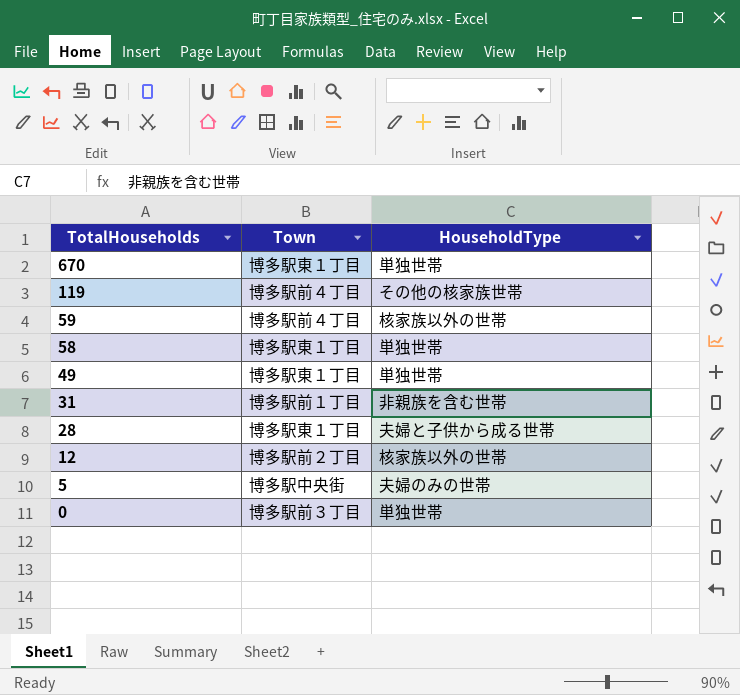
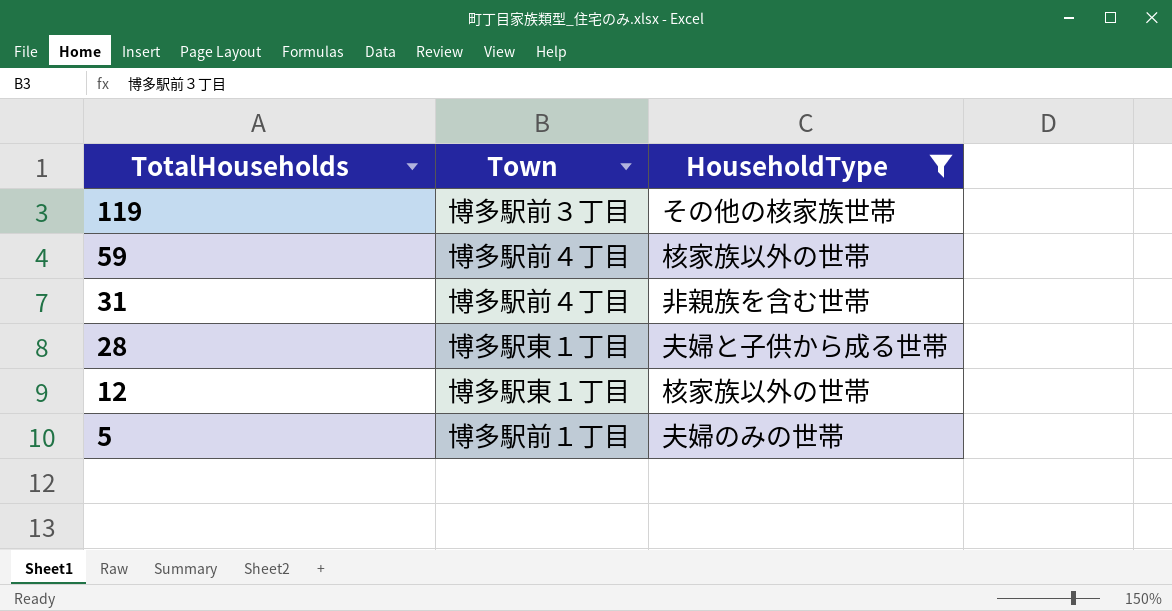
filter: none -> HouseholdType != 単独世帯
119 | Town: 博多駅前４丁目 -> 博多駅前３丁目
31 | Town: 博多駅前１丁目 -> 博多駅前４丁目
12 | Town: 博多駅前２丁目 -> 博多駅東１丁目
5 | Town: 博多駅中央街 -> 博多駅前１丁目

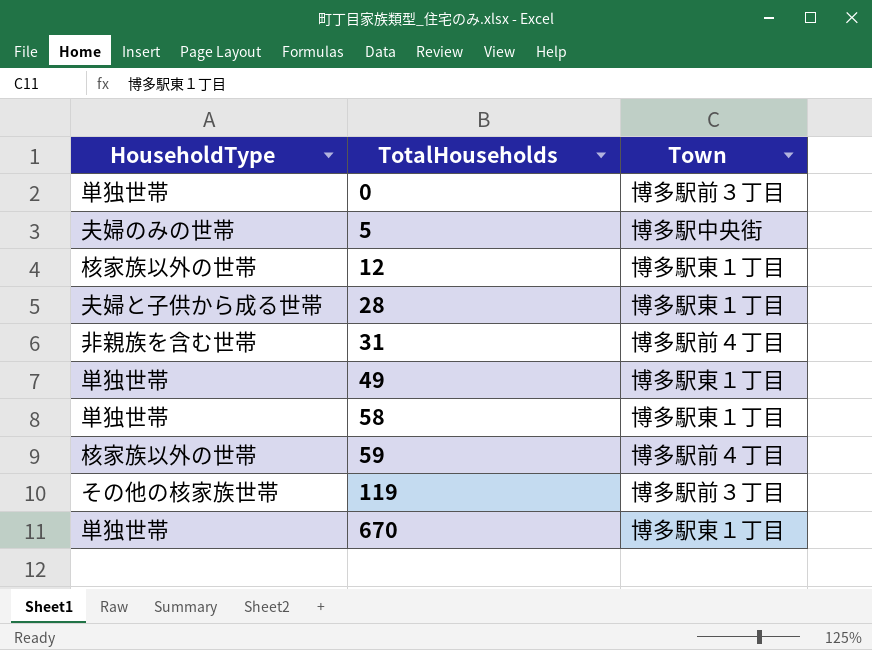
filter: HouseholdType != 単独世帯 -> none
row order: TotalHouseholds descending -> TotalHouseholds ascending
column HouseholdType | position: 3 -> 1
5 | Town: 博多駅前１丁目 -> 博多駅中央街

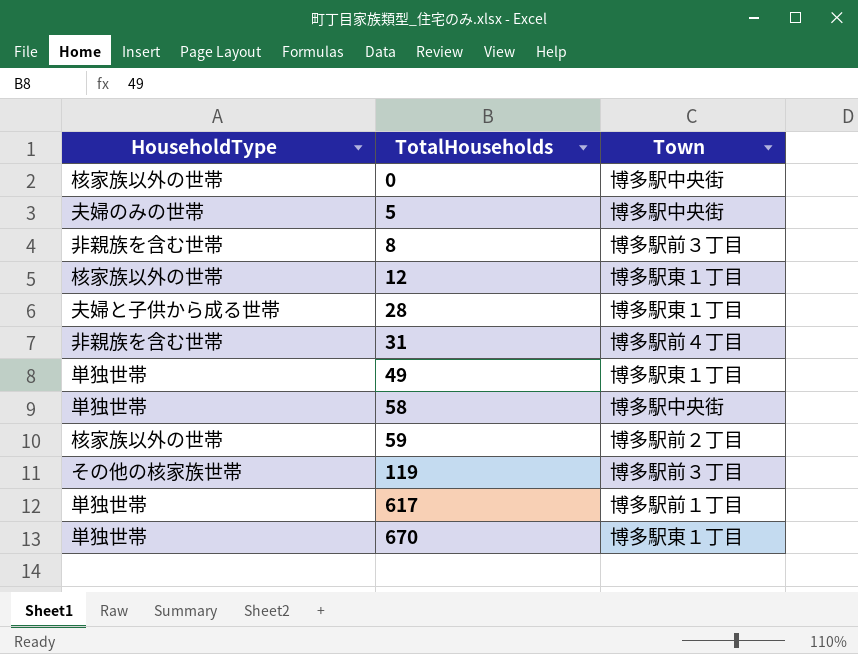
0 | HouseholdType: 単独世帯 -> 核家族以外の世帯
0 | Town: 博多駅前３丁目 -> 博多駅中央街
row 8: none -> 非親族を含む世帯 | 博多駅前３丁目
58 | Town: 博多駅東１丁目 -> 博多駅中央街
59 | Town: 博多駅前４丁目 -> 博多駅前２丁目
row 617: none -> 単独世帯 | 博多駅前１丁目

